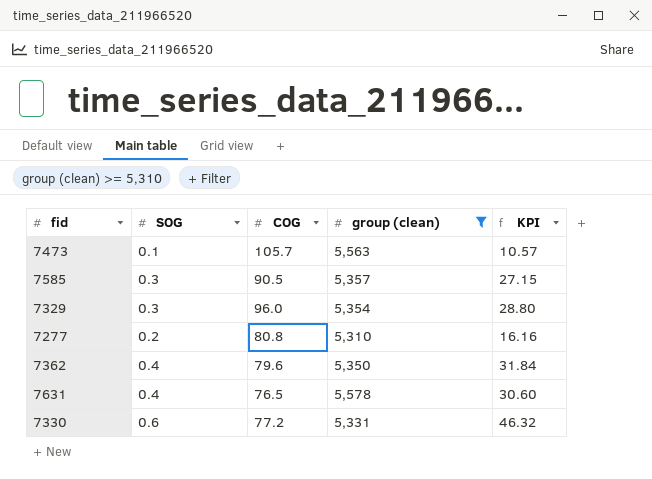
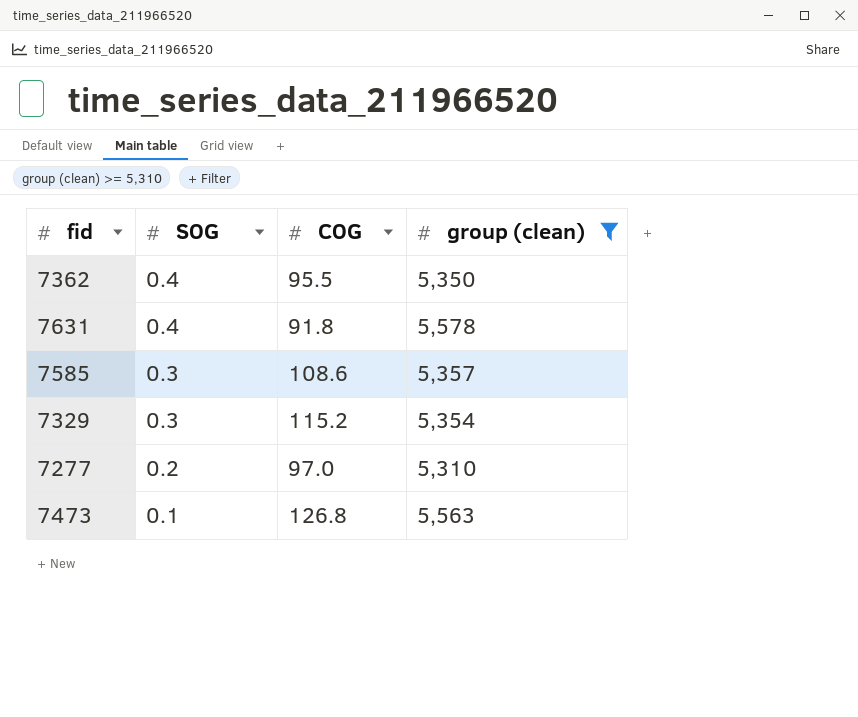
row order: none -> SOG descending
column KPI | formula: [SOG] * [COG] -> none
row 7330: 0.6 | 77.2 | 5,331 | 46.32 -> none
7362 | COG: 79.6 -> 95.5
7631 | COG: 76.5 -> 91.8
7585 | COG: 90.5 -> 108.6
7329 | COG: 96.0 -> 115.2
7277 | COG: 80.8 -> 97.0
7473 | COG: 105.7 -> 126.8

